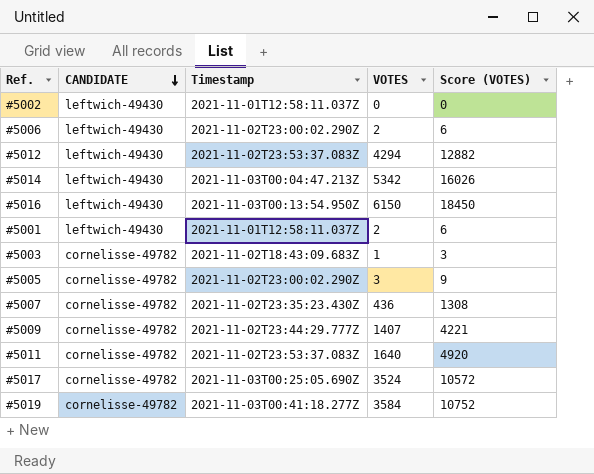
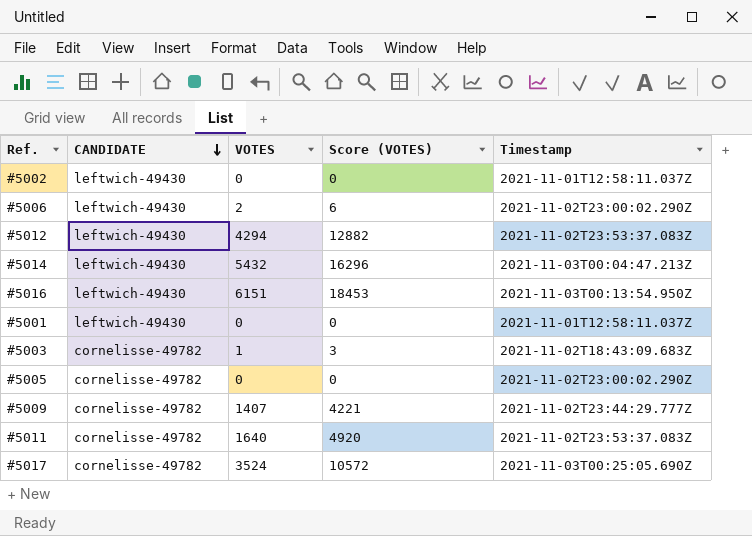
column Timestamp | position: 3 -> 5
row #5007: cornelisse-49782 | 2021-11-02T23:35:23.430Z | 436 | 1308 -> none
row #5019: cornelisse-49782 | 2021-11-03T00:41:18.277Z | 3584 | 10752 -> none
#5014 | VOTES: 5342 -> 5432
#5014 | Score (VOTES): 16026 -> 16296
#5016 | VOTES: 6150 -> 6151
#5016 | Score (VOTES): 18450 -> 18453
#5001 | VOTES: 2 -> 0
#5001 | Score (VOTES): 6 -> 0
#5005 | VOTES: 3 -> 0
#5005 | Score (VOTES): 9 -> 0

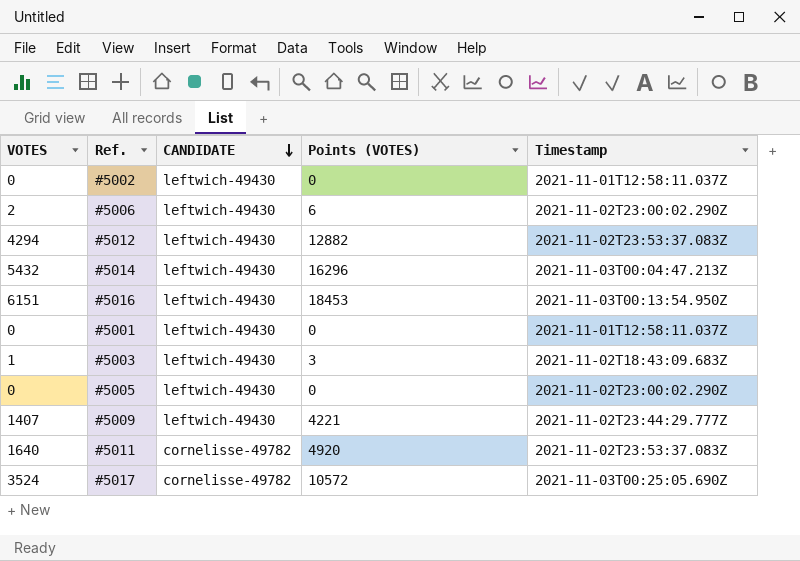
column VOTES | position: 3 -> 1
column name: Score (VOTES) -> Points (VOTES)
#5003 | CANDIDATE: cornelisse-49782 -> leftwich-49430
#5005 | CANDIDATE: cornelisse-49782 -> leftwich-49430
#5009 | CANDIDATE: cornelisse-49782 -> leftwich-49430

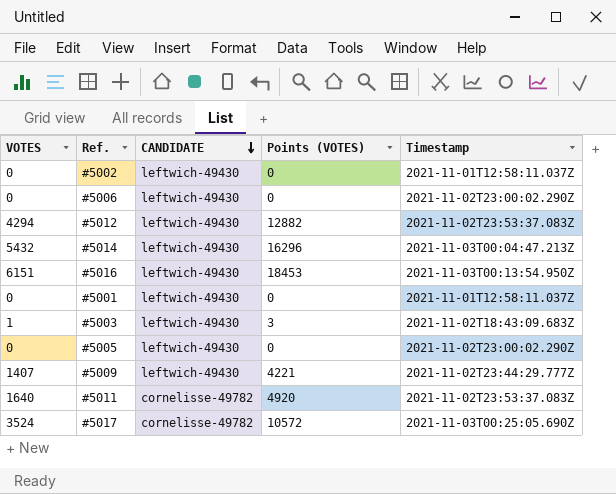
#5006 | VOTES: 2 -> 0
#5006 | Points (VOTES): 6 -> 0

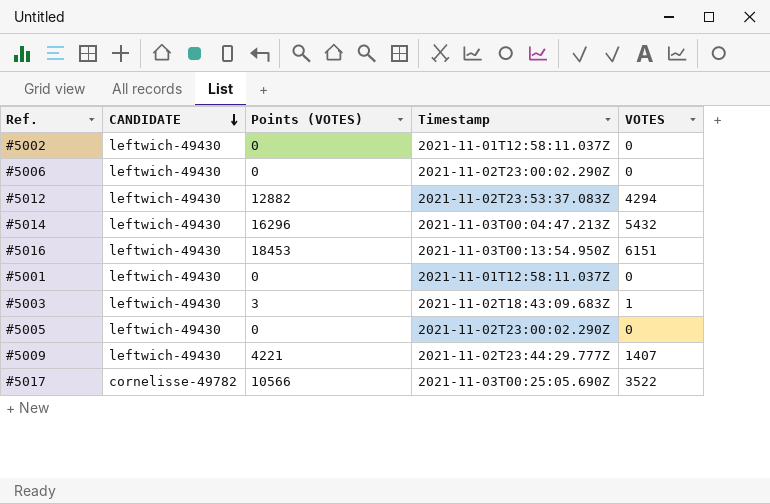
column VOTES | position: 1 -> 5
row #5011: 1640 | cornelisse-49782 | 4920 | 2021-11-02T23:53:37.083Z -> none
#5017 | Points (VOTES): 10572 -> 10566
#5017 | VOTES: 3524 -> 3522

